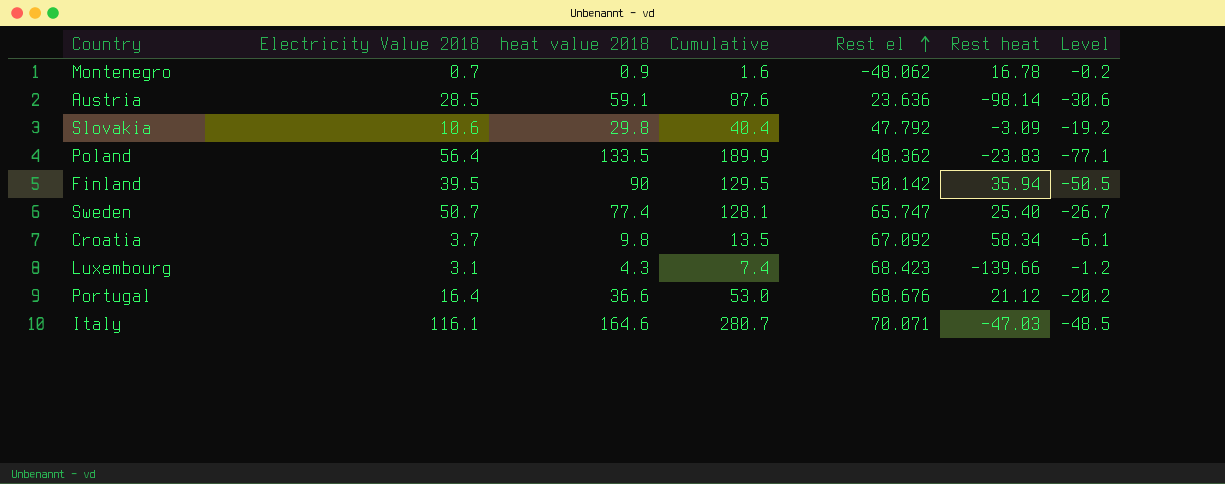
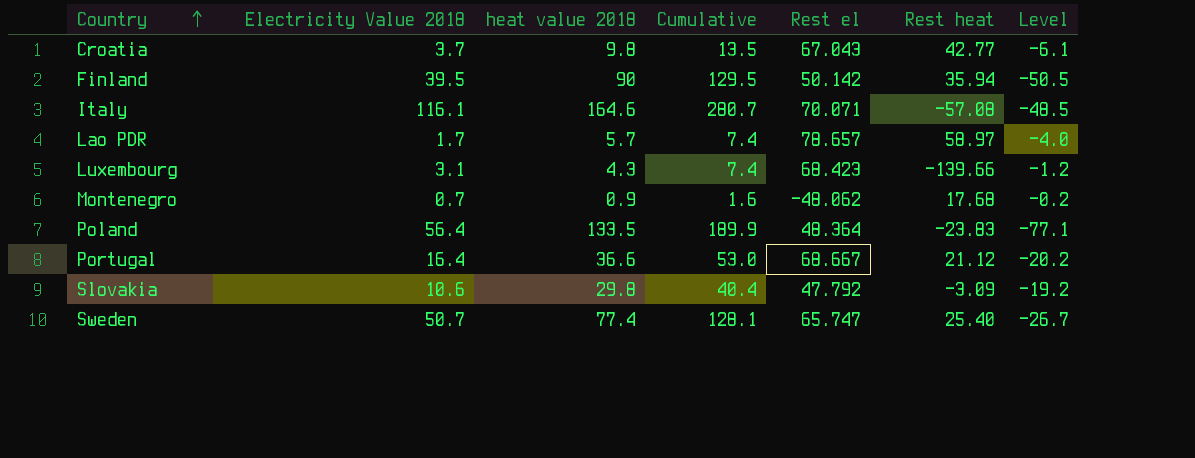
row order: Rest el ascending -> Country ascending
row Austria: 28.5 | 59.1 | 87.6 | 23.636 | -98.14 | -30.6 -> none
Croatia | Rest el: 67.092 -> 67.043
Croatia | Rest heat: 58.34 -> 42.77
Italy | Rest heat: -47.03 -> -57.08
row Lao PDR: none -> 1.7 | 5.7 | 7.4 | 78.657 | 58.97 | -4.0
Montenegro | Rest heat: 16.78 -> 17.68
Poland | Rest el: 48.362 -> 48.364
Portugal | Rest el: 68.676 -> 68.667

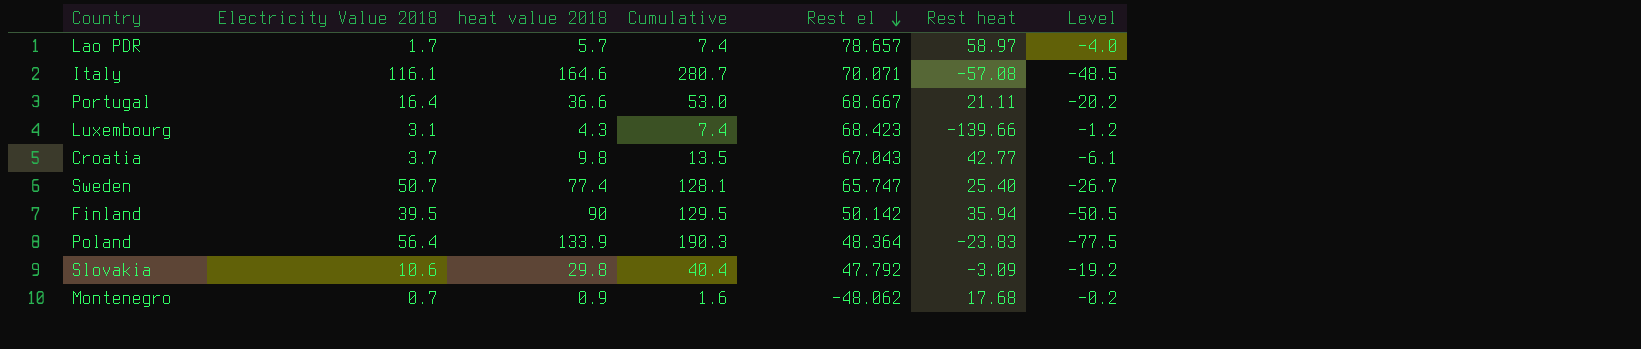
row order: Country ascending -> Rest el descending
Portugal | Rest heat: 21.12 -> 21.11
Poland | heat value 2018: 133.5 -> 133.9
Poland | Cumulative: 189.9 -> 190.3
Poland | Level: -77.1 -> -77.5

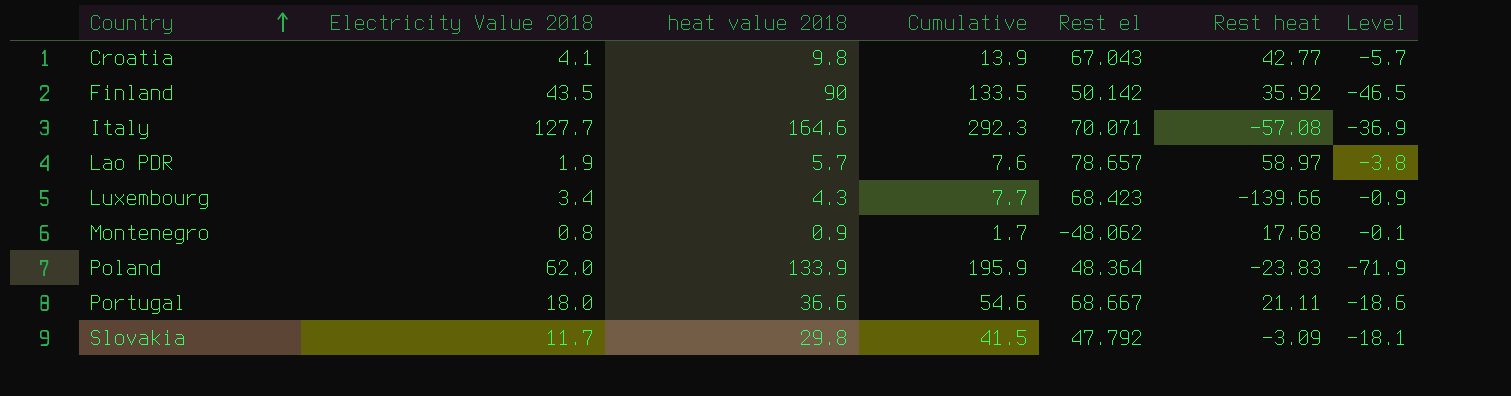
row order: Rest el descending -> Country ascending
row Sweden: 50.7 | 77.4 | 128.1 | 65.747 | 25.40 | -26.7 -> none
Croatia | Electricity Value 2018: 3.7 -> 4.1
Croatia | Cumulative: 13.5 -> 13.9
Croatia | Level: -6.1 -> -5.7
Finland | Electricity Value 2018: 39.5 -> 43.5
Finland | Cumulative: 129.5 -> 133.5
Finland | Rest heat: 35.94 -> 35.92
Finland | Level: -50.5 -> -46.5
Italy | Electricity Value 2018: 116.1 -> 127.7
Italy | Cumulative: 280.7 -> 292.3
Italy | Level: -48.5 -> -36.9
Lao PDR | Electricity Value 2018: 1.7 -> 1.9
Lao PDR | Cumulative: 7.4 -> 7.6
Lao PDR | Level: -4.0 -> -3.8
Luxembourg | Electricity Value 2018: 3.1 -> 3.4
Luxembourg | Cumulative: 7.4 -> 7.7
Luxembourg | Level: -1.2 -> -0.9
Montenegro | Electricity Value 2018: 0.7 -> 0.8
Montenegro | Cumulative: 1.6 -> 1.7
Montenegro | Level: -0.2 -> -0.1
Poland | Electricity Value 2018: 56.4 -> 62.0
Poland | Cumulative: 190.3 -> 195.9
Poland | Level: -77.5 -> -71.9
Portugal | Electricity Value 2018: 16.4 -> 18.0
Portugal | Cumulative: 53.0 -> 54.6
Portugal | Level: -20.2 -> -18.6
Slovakia | Electricity Value 2018: 10.6 -> 11.7
Slovakia | Cumulative: 40.4 -> 41.5
Slovakia | Level: -19.2 -> -18.1

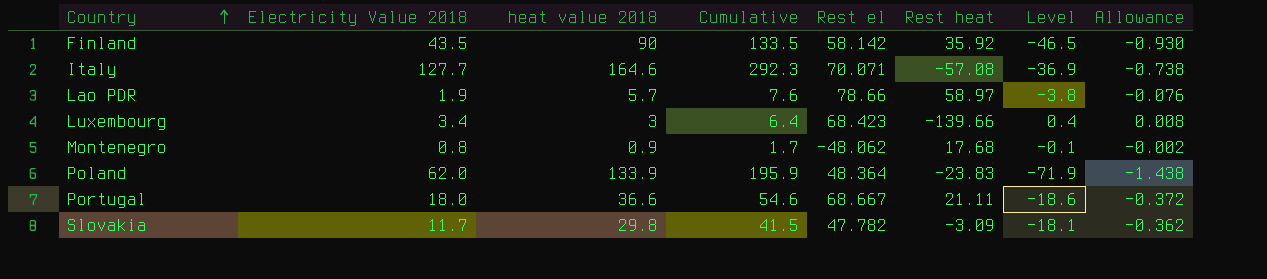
column Allowance | formula: none -> [Level] * 0.02
row Croatia: 4.1 | 9.8 | 13.9 | 67.043 | 42.77 | -5.7 -> none
Finland | Rest el: 50.142 -> 58.142
Lao PDR | Rest el: 78.657 -> 78.66
Luxembourg | heat value 2018: 4.3 -> 3
Luxembourg | Cumulative: 7.7 -> 6.4
Luxembourg | Level: -0.9 -> 0.4
Slovakia | Rest el: 47.792 -> 47.782

